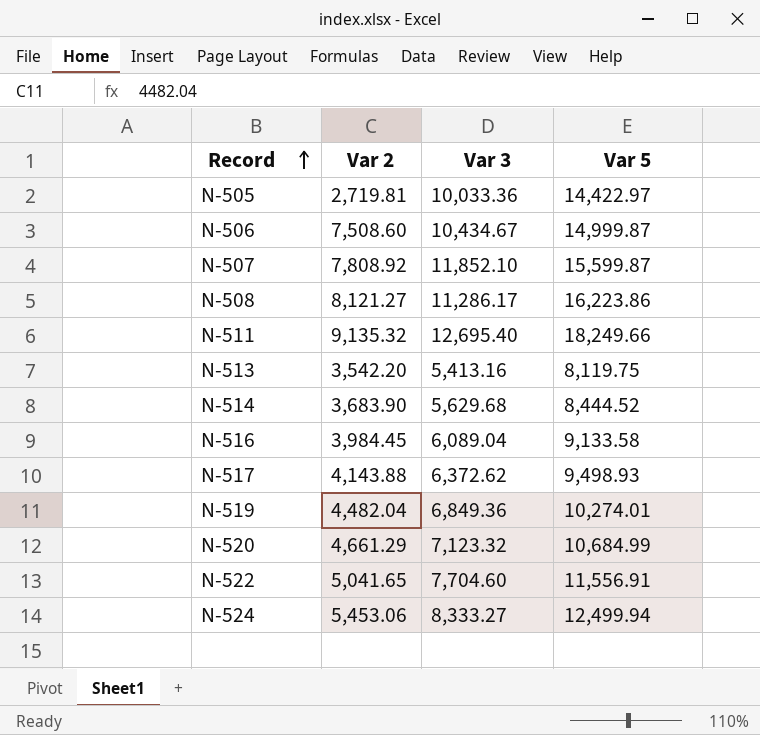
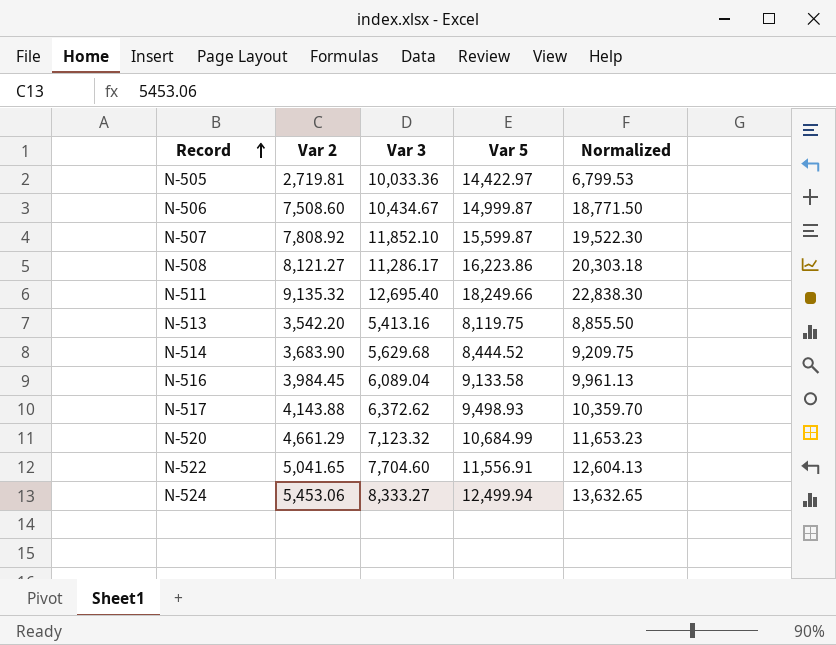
column Normalized | formula: none -> [Var 2] * 2.5
row N-519: 4,482.04 | 6,849.36 | 10,274.01 -> none

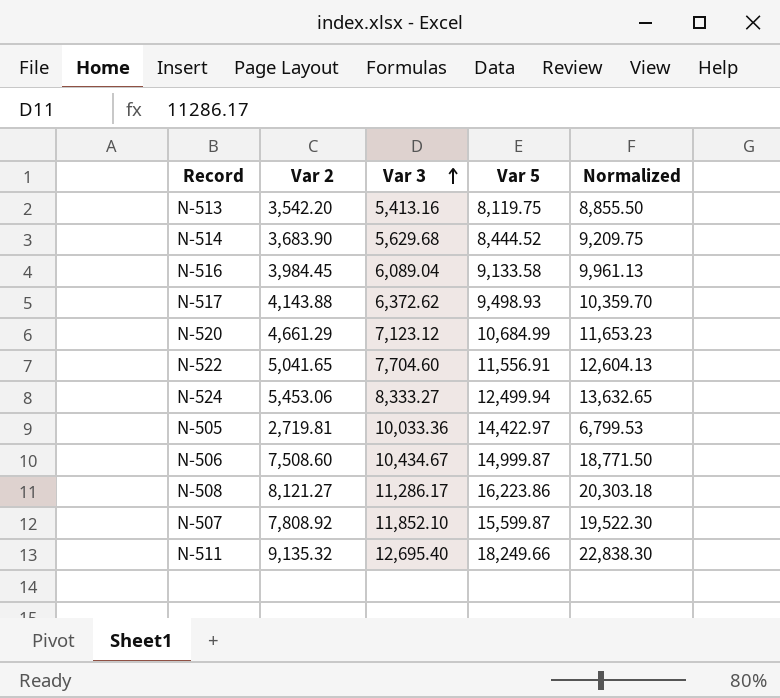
row order: Record ascending -> Var 3 ascending
N-520 | Var 3: 7,123.32 -> 7,123.12

